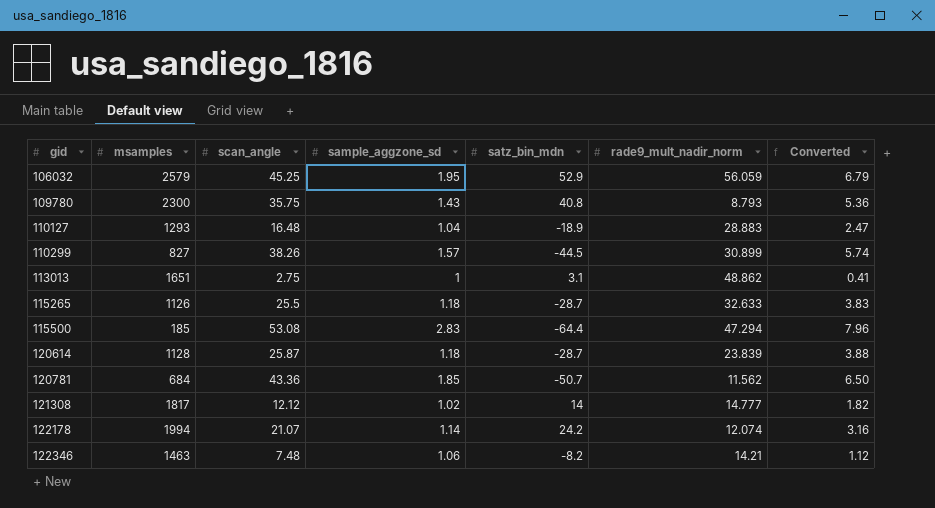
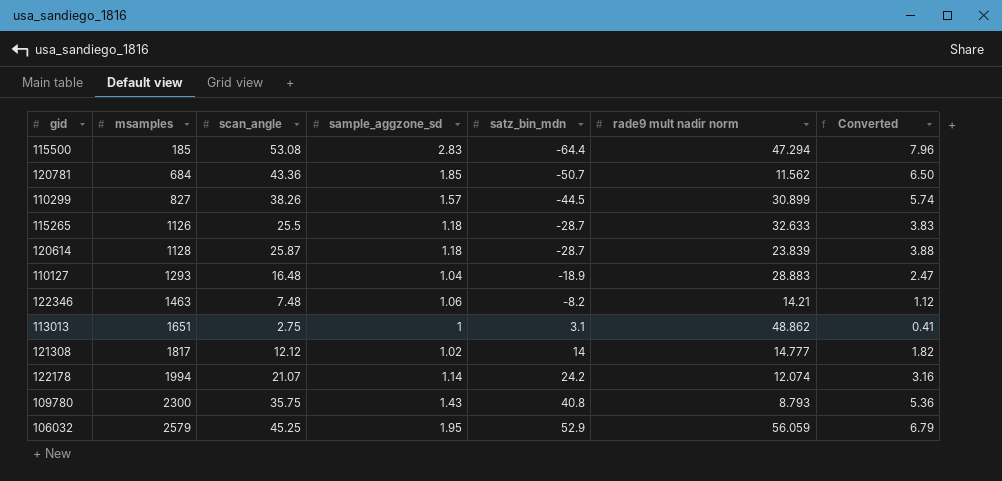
row order: gid ascending -> msamples ascending
column name: rade9_mult_nadir_norm -> rade9 mult nadir norm

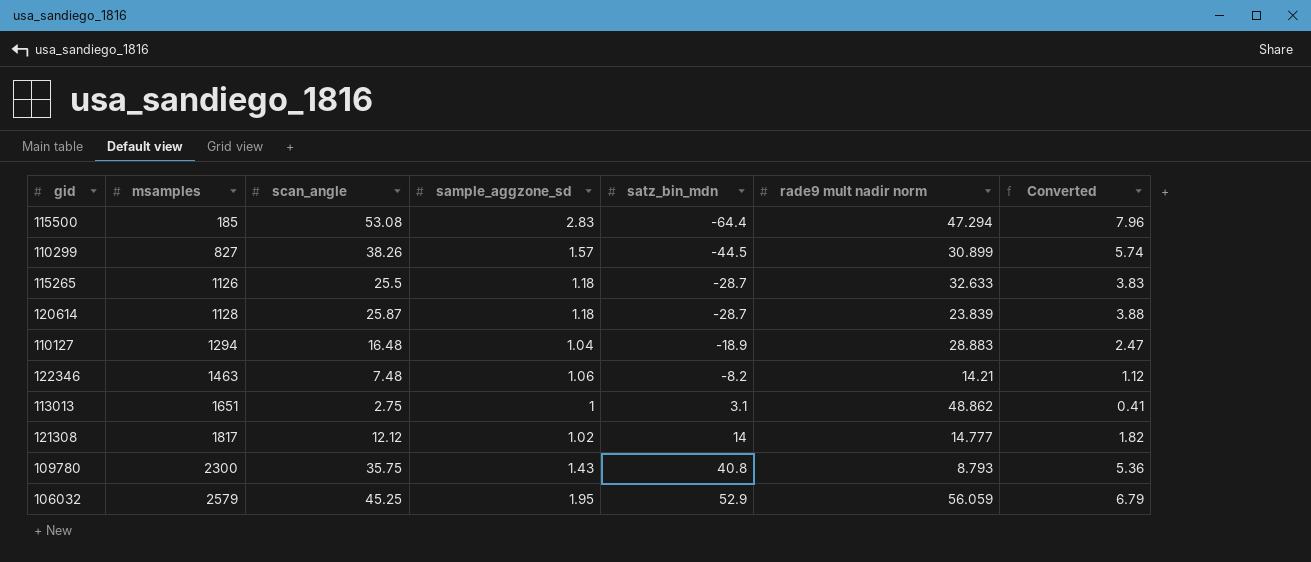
row 120781: 684 | 43.36 | 1.85 | -50.7 | 11.562 | 6.50 -> none
row 122178: 1994 | 21.07 | 1.14 | 24.2 | 12.074 | 3.16 -> none
110127 | msamples: 1293 -> 1294

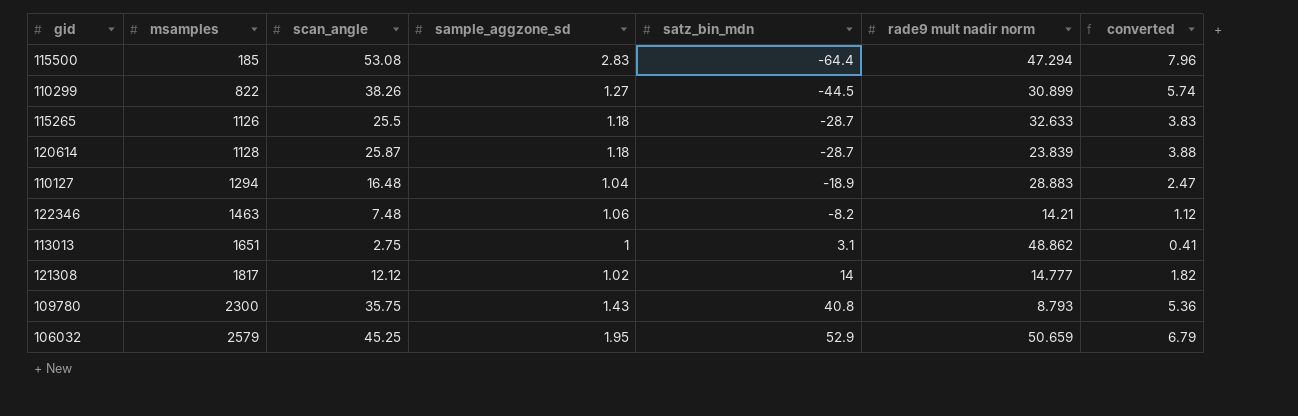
column name: Converted -> converted
110299 | msamples: 827 -> 822
110299 | sample_aggzone_sd: 1.57 -> 1.27
106032 | rade9 mult nadir norm: 56.059 -> 50.659

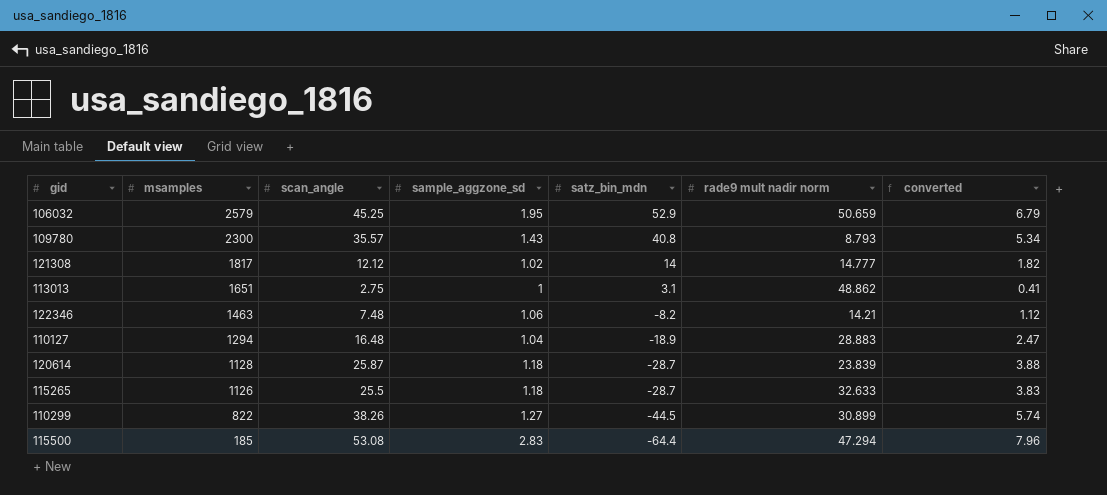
row order: msamples ascending -> msamples descending
109780 | scan_angle: 35.75 -> 35.57
109780 | converted: 5.36 -> 5.34

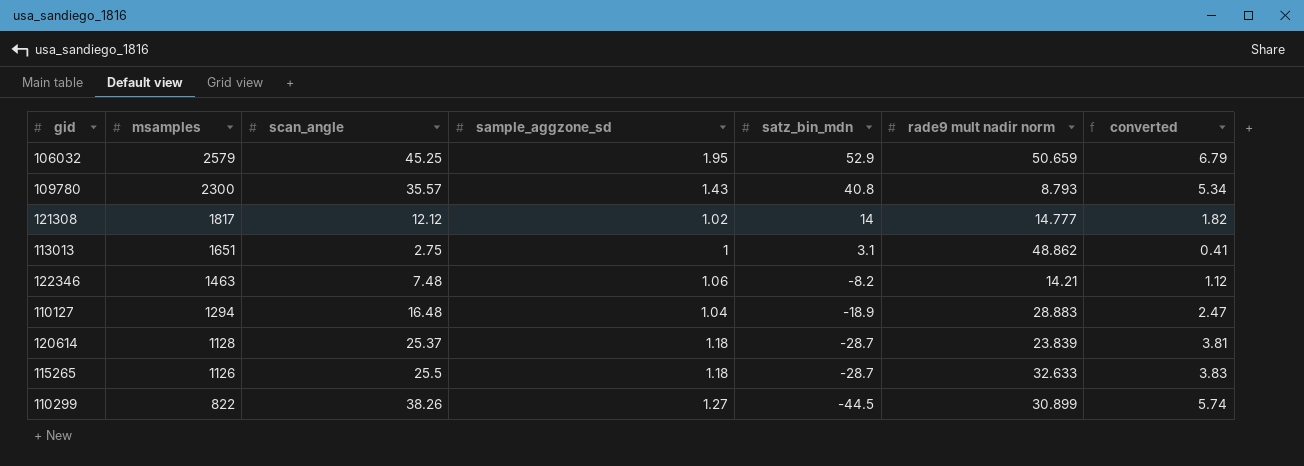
row 115500: 185 | 53.08 | 2.83 | -64.4 | 47.294 | 7.96 -> none
120614 | scan_angle: 25.87 -> 25.37
120614 | converted: 3.88 -> 3.81

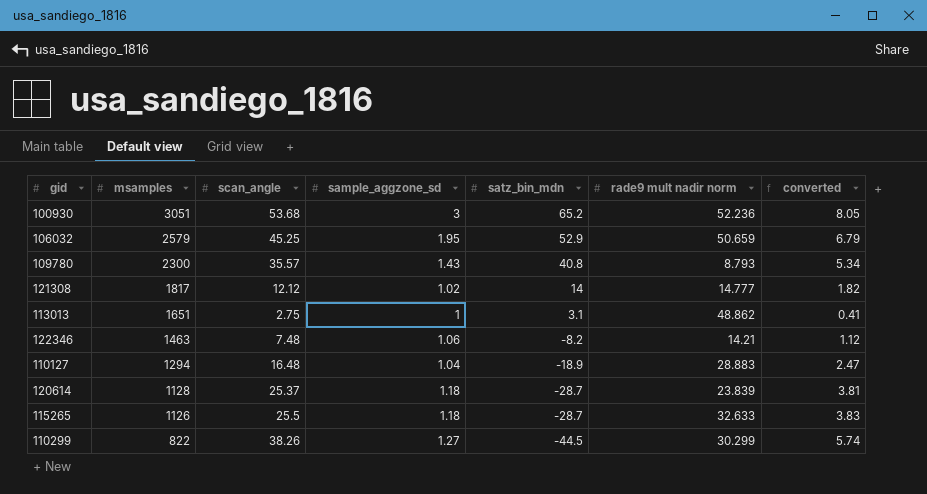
row 100930: none -> 3051 | 53.68 | 3 | 65.2 | 52.236 | 8.05
110299 | rade9 mult nadir norm: 30.899 -> 30.299

